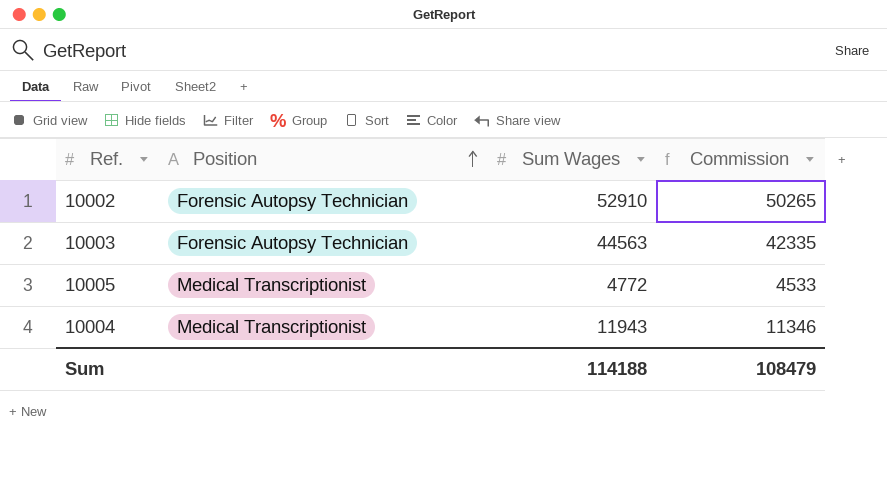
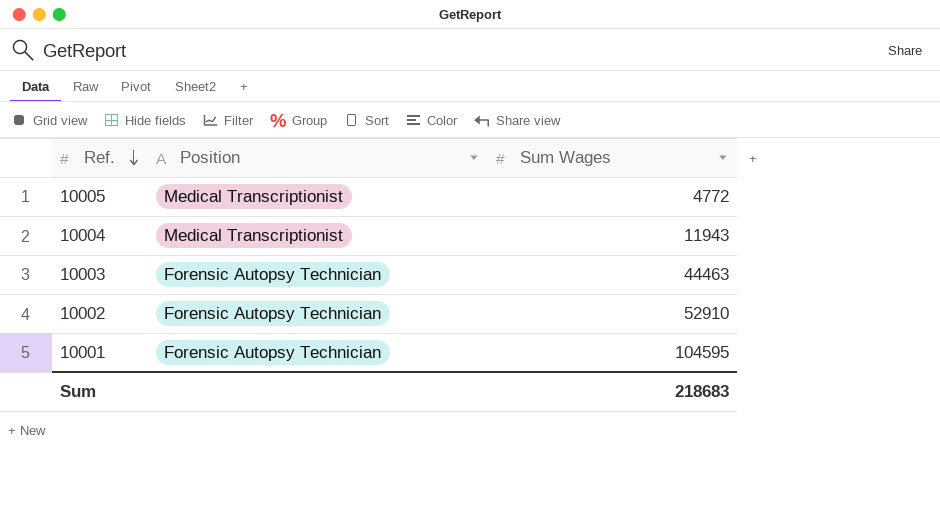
row order: Position ascending -> Ref. descending
column Commission | formula: [Sum Wages] * 0.95 -> none
10003 | Sum Wages: 44563 -> 44463
row 10001: none -> Forensic Autopsy Technician | 104595
Sum | Sum Wages: 114188 -> 218683

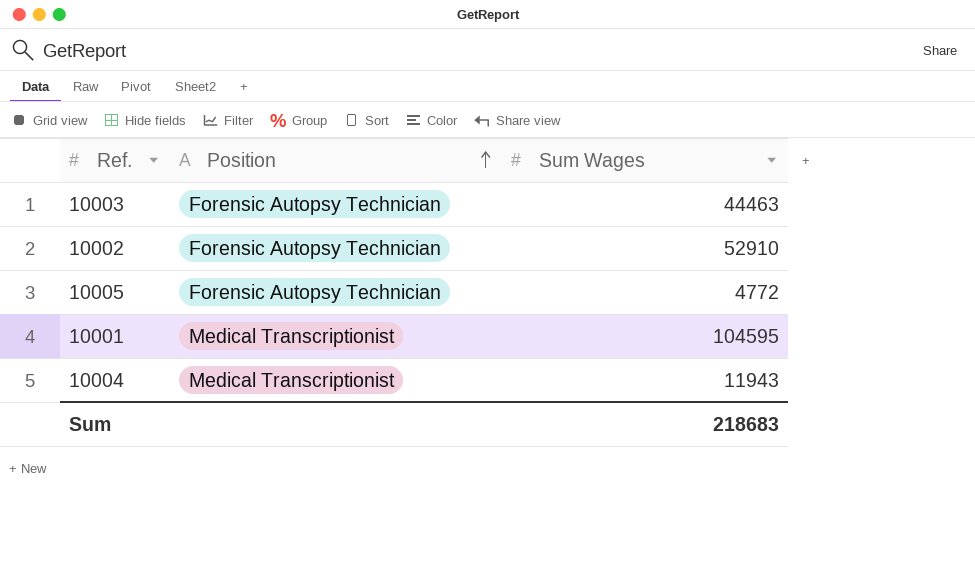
row order: Ref. descending -> Position ascending
10005 | Position: Medical Transcriptionist -> Forensic Autopsy Technician
10001 | Position: Forensic Autopsy Technician -> Medical Transcriptionist

